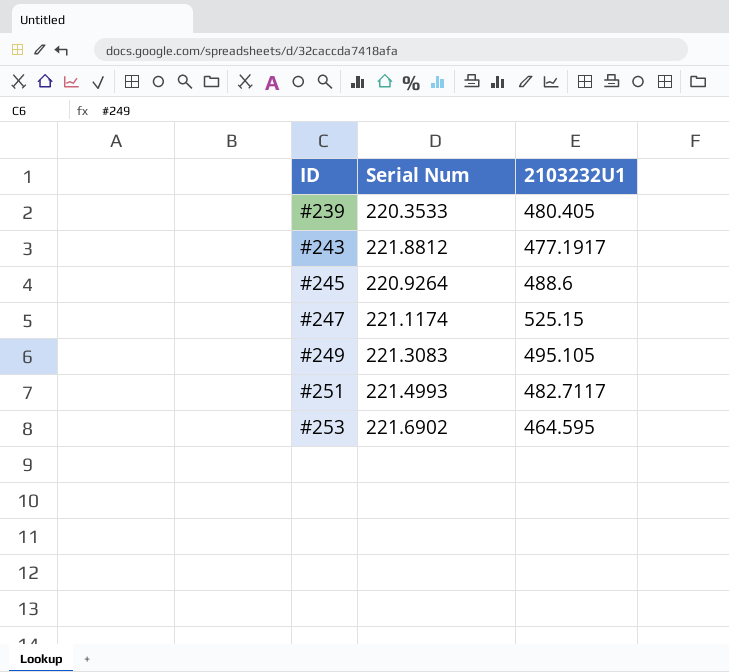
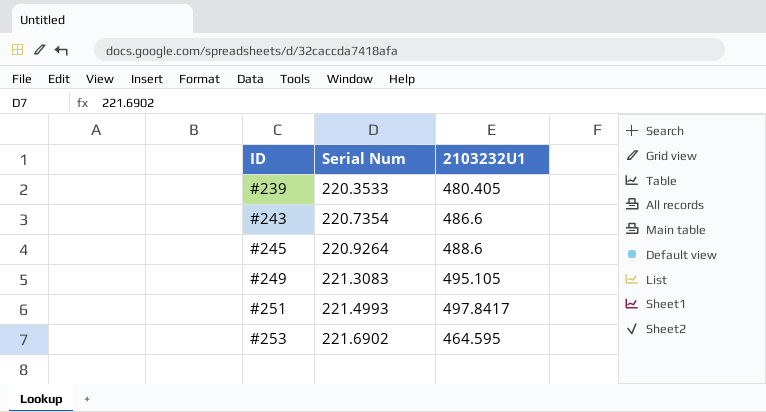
row #247: 221.1174 | 525.15 -> none
#243 | Serial Num: 221.8812 -> 220.7354
#243 | 2103232U1: 477.1917 -> 486.6
#251 | 2103232U1: 482.7117 -> 497.8417

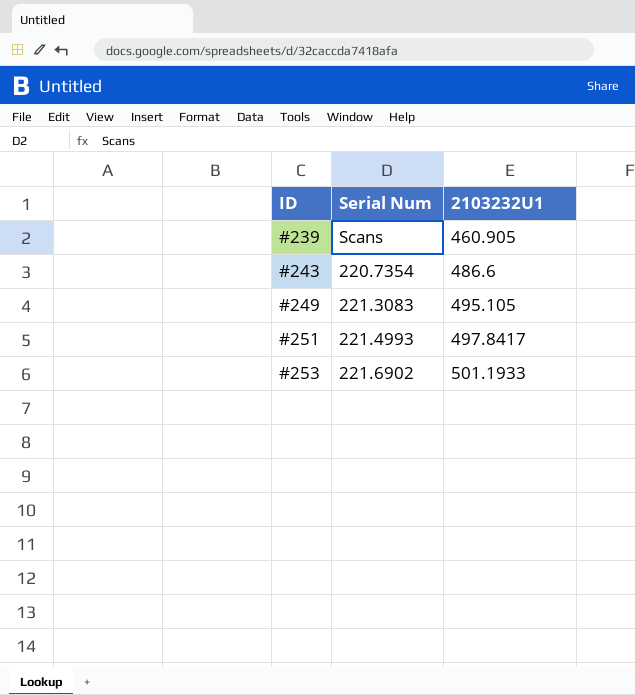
row #245: 220.9264 | 488.6 -> none
#239 | Serial Num: 220.3533 -> Scans
#239 | 2103232U1: 480.405 -> 460.905
#253 | 2103232U1: 464.595 -> 501.1933

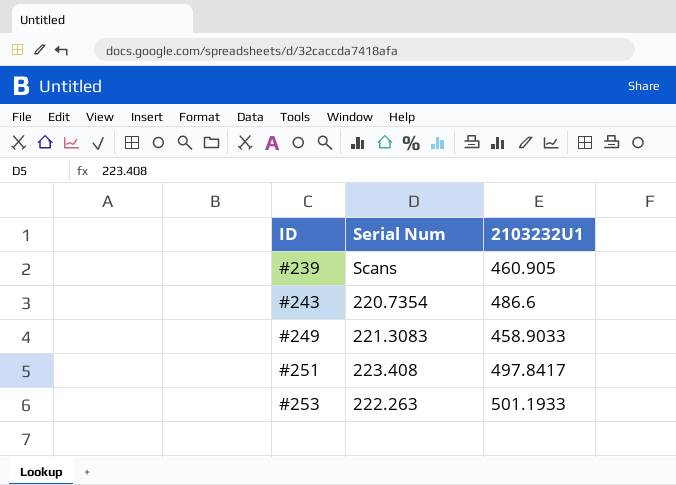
#249 | 2103232U1: 495.105 -> 458.9033
#251 | Serial Num: 221.4993 -> 223.408
#253 | Serial Num: 221.6902 -> 222.263

